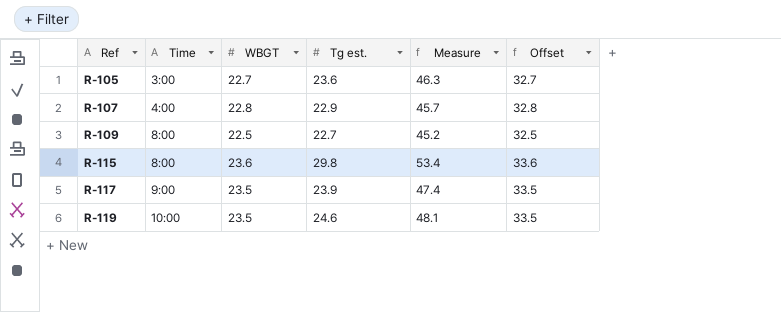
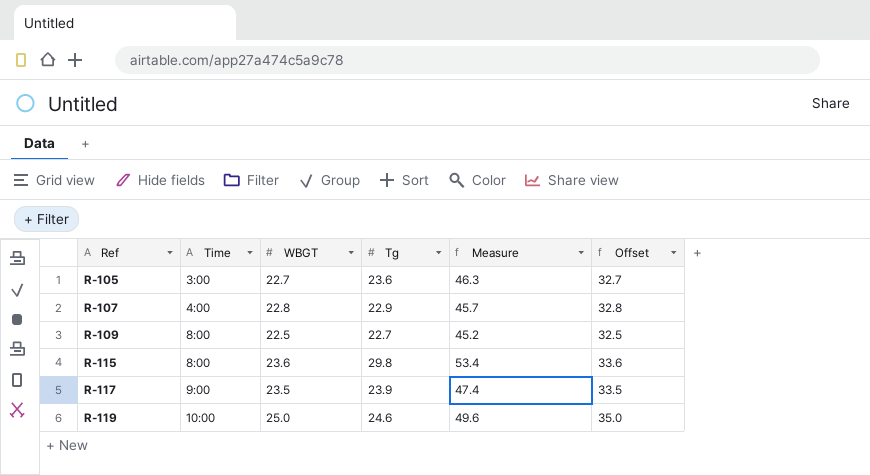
column name: Tg est. -> Tg
R-119 | WBGT: 23.5 -> 25.0
R-119 | Measure: 48.1 -> 49.6
R-119 | Offset: 33.5 -> 35.0

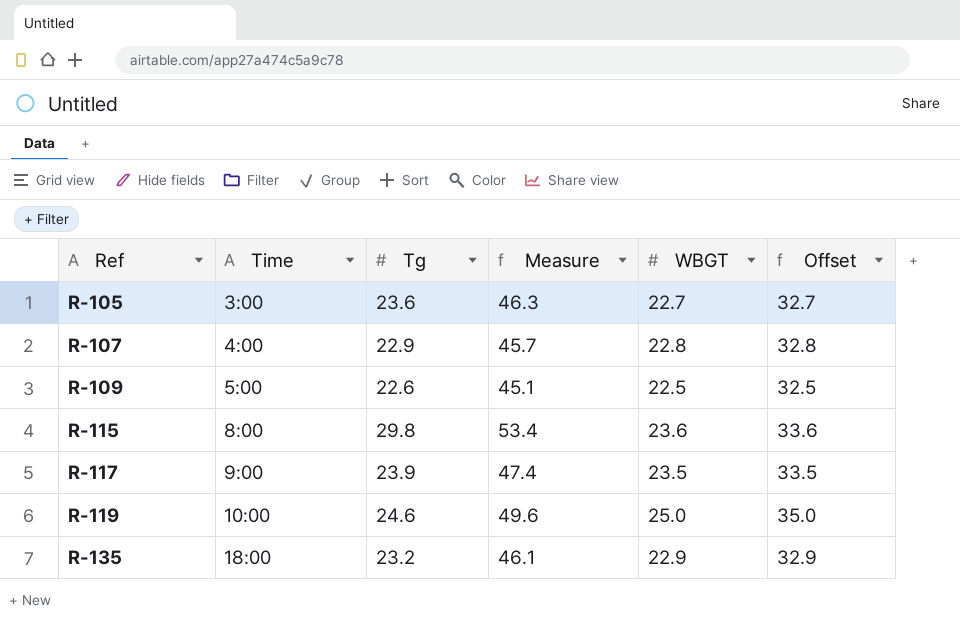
column WBGT | position: 3 -> 5
R-109 | Time: 8:00 -> 5:00
R-109 | Tg: 22.7 -> 22.6
R-109 | Measure: 45.2 -> 45.1
row R-135: none -> 18:00 | 23.2 | 46.1 | 22.9 | 32.9

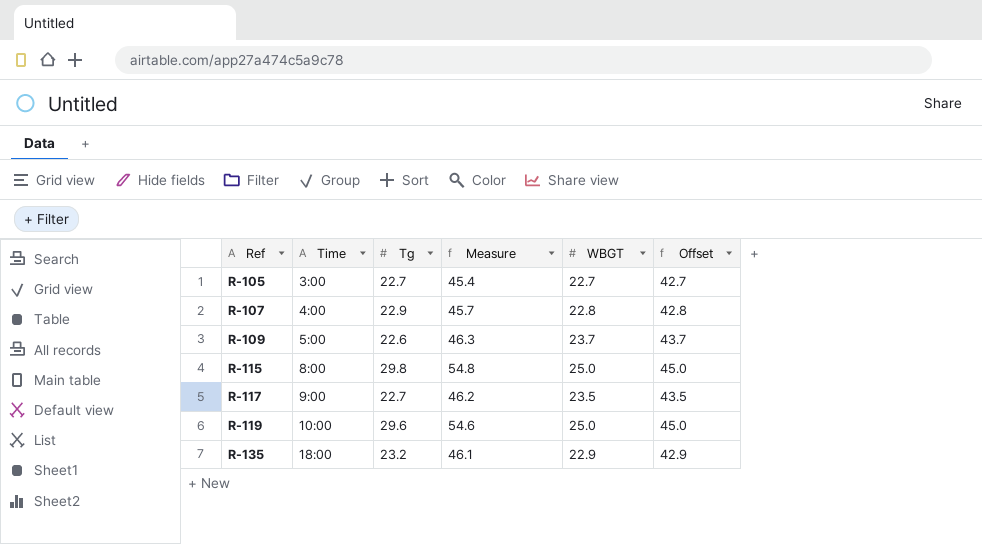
column Offset | formula: [WBGT] + 10 -> [WBGT] + 20
R-105 | Tg: 23.6 -> 22.7
R-105 | Measure: 46.3 -> 45.4
R-109 | Measure: 45.1 -> 46.3
R-109 | WBGT: 22.5 -> 23.7
R-115 | Measure: 53.4 -> 54.8
R-115 | WBGT: 23.6 -> 25.0
R-117 | Tg: 23.9 -> 22.7
R-117 | Measure: 47.4 -> 46.2
R-119 | Tg: 24.6 -> 29.6
R-119 | Measure: 49.6 -> 54.6

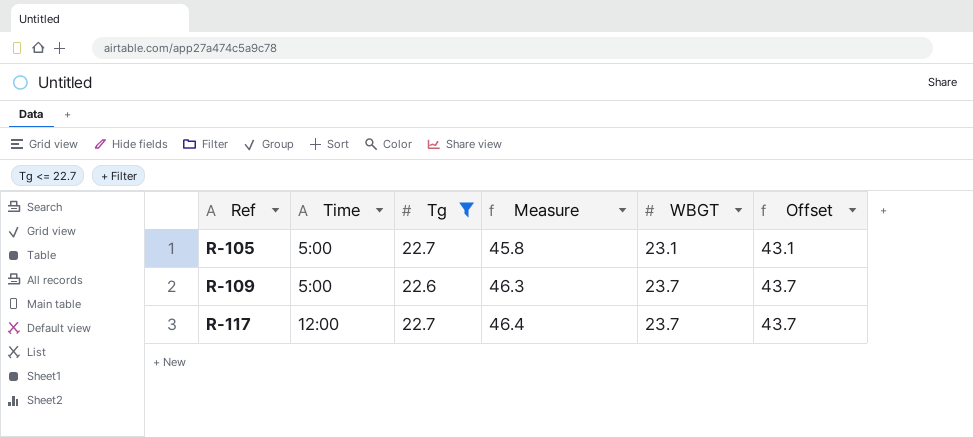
filter: none -> Tg <= 22.7
R-105 | Time: 3:00 -> 5:00
R-105 | Measure: 45.4 -> 45.8
R-105 | WBGT: 22.7 -> 23.1
R-105 | Offset: 42.7 -> 43.1
R-117 | Time: 9:00 -> 12:00
R-117 | Measure: 46.2 -> 46.4
R-117 | WBGT: 23.5 -> 23.7
R-117 | Offset: 43.5 -> 43.7

